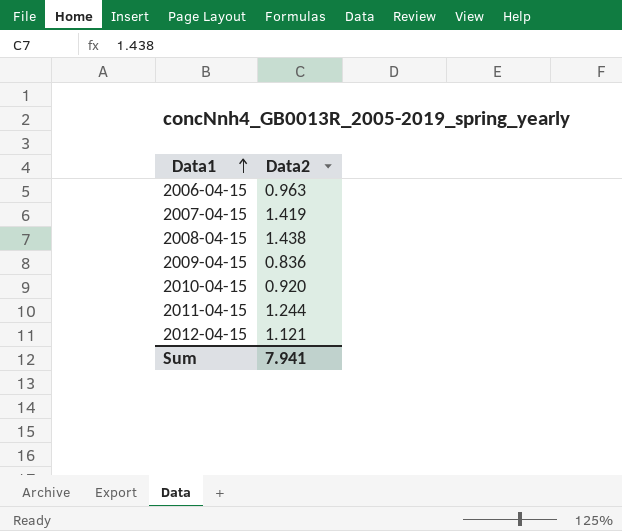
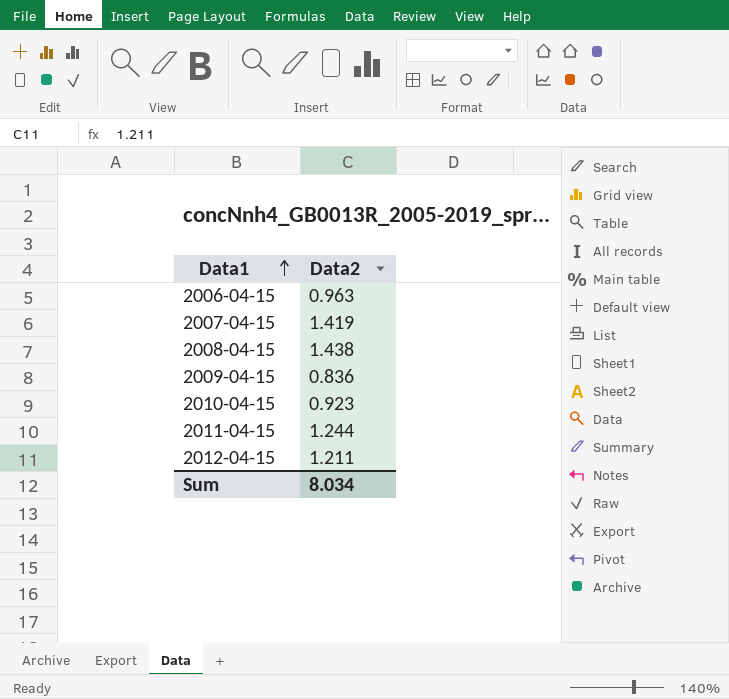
2010-04-15 | Data2: 0.920 -> 0.923
2012-04-15 | Data2: 1.121 -> 1.211
Sum | Data2: 7.941 -> 8.034

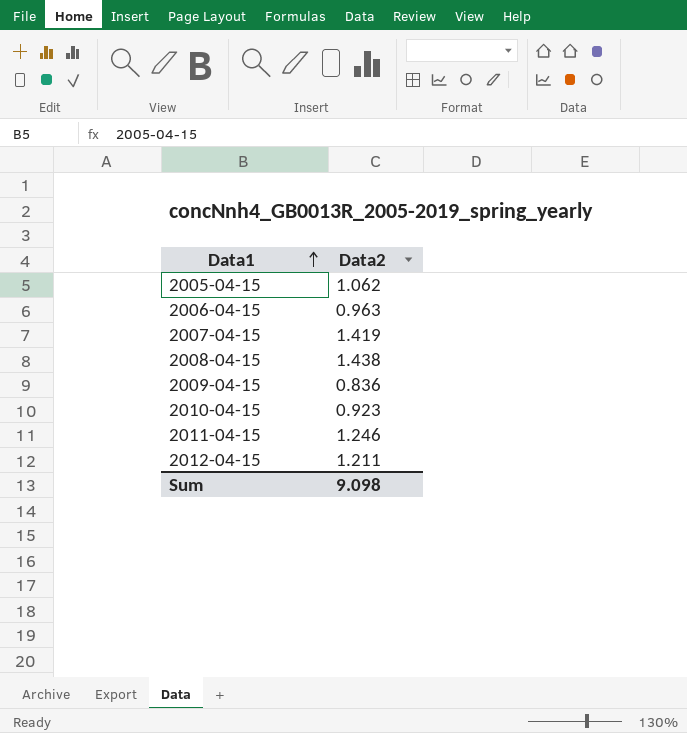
row 2005-04-15: none -> 1.062
2011-04-15 | Data2: 1.244 -> 1.246
Sum | Data2: 8.034 -> 9.098

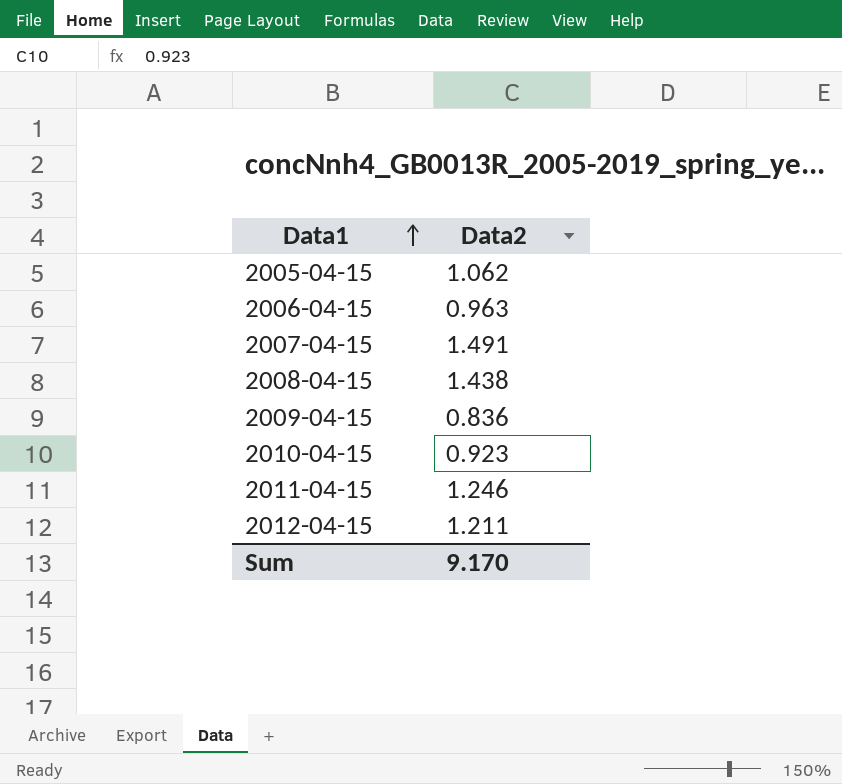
2007-04-15 | Data2: 1.419 -> 1.491
Sum | Data2: 9.098 -> 9.170

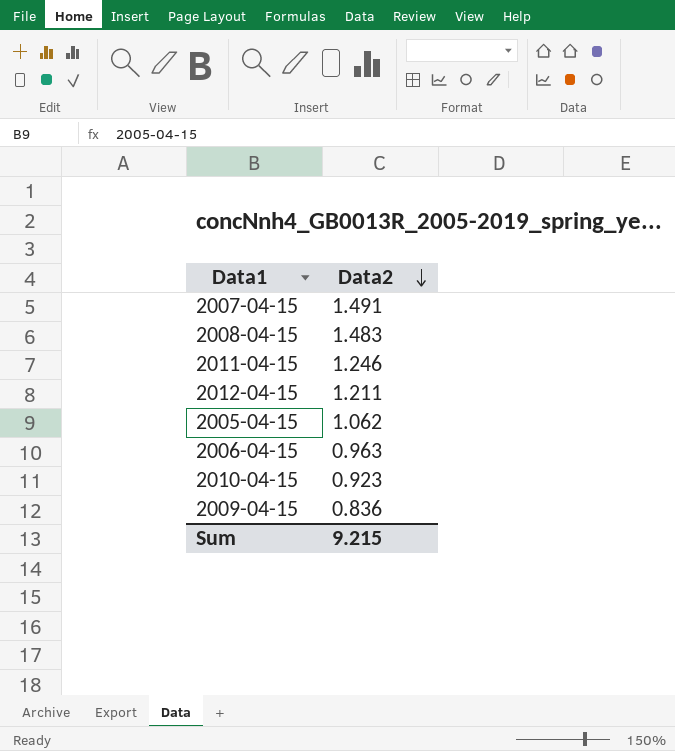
row order: Data1 ascending -> Data2 descending
2008-04-15 | Data2: 1.438 -> 1.483
Sum | Data2: 9.170 -> 9.215

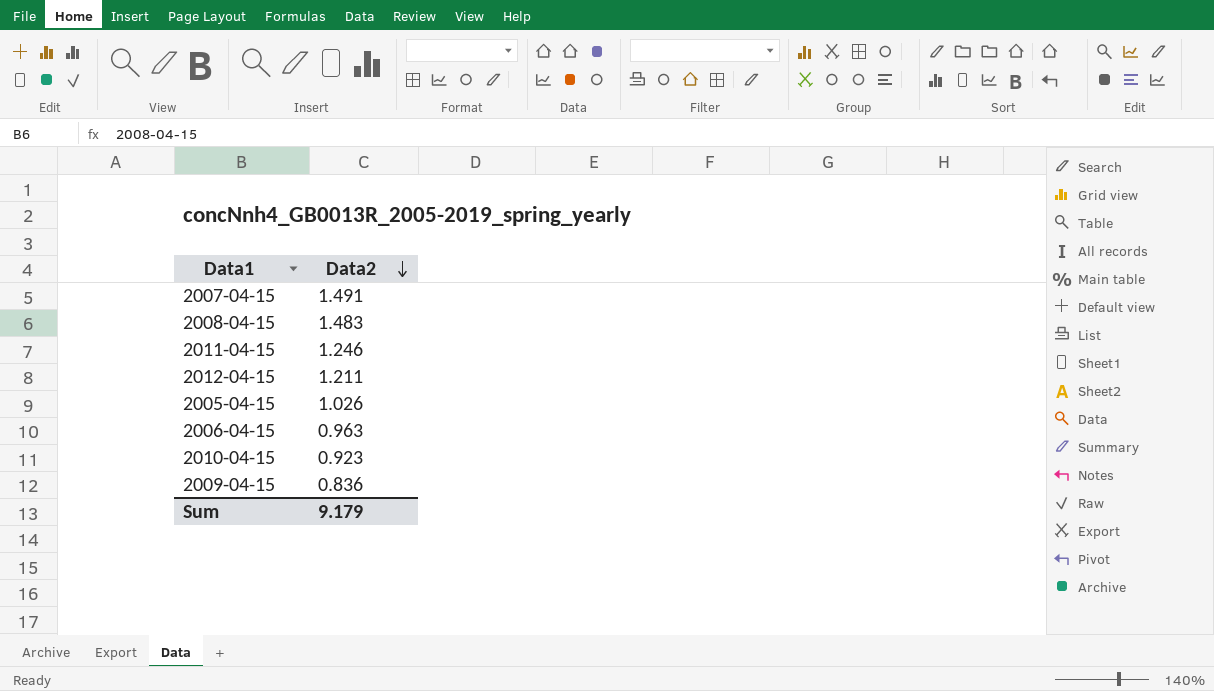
2005-04-15 | Data2: 1.062 -> 1.026
Sum | Data2: 9.215 -> 9.179

